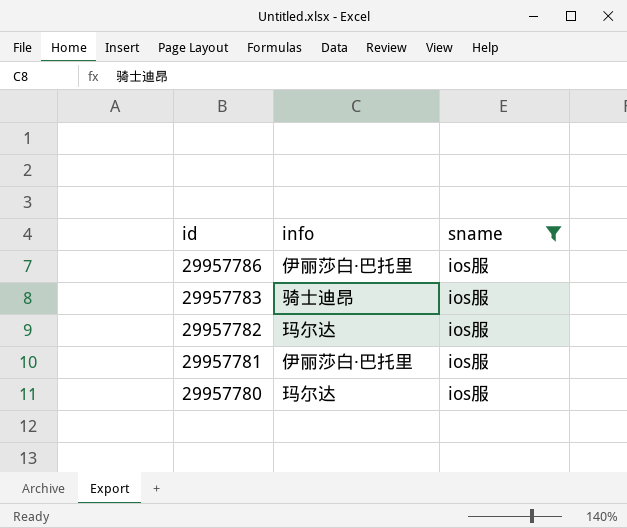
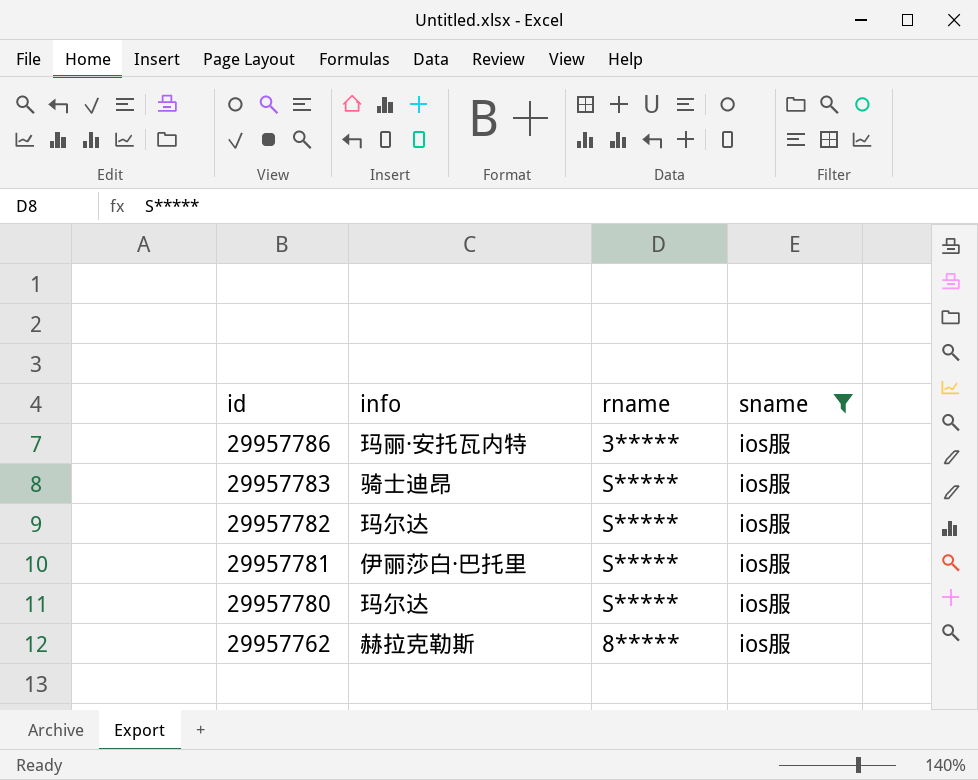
column rname | position: none -> 3
29957786 | info: 伊丽莎白·巴托里 -> 玛丽·安托瓦内特
row 29957762: none -> 赫拉克勒斯 | 8***** | ios服

